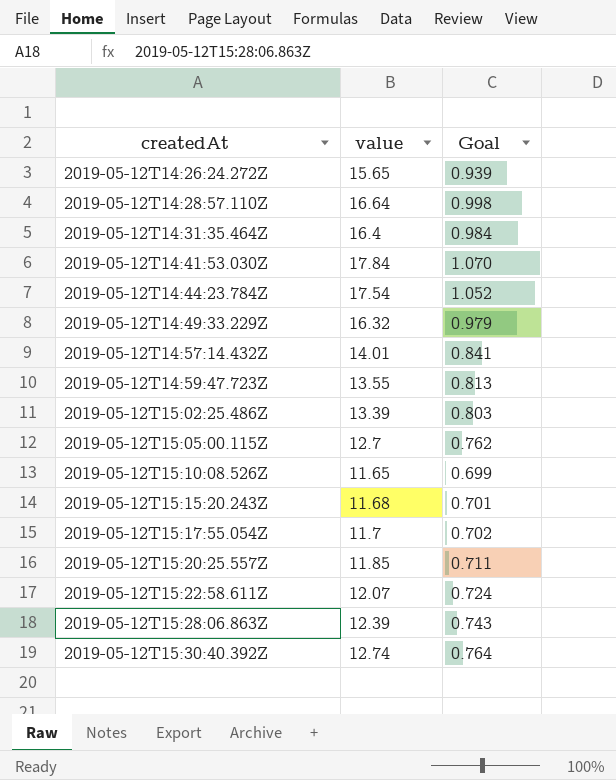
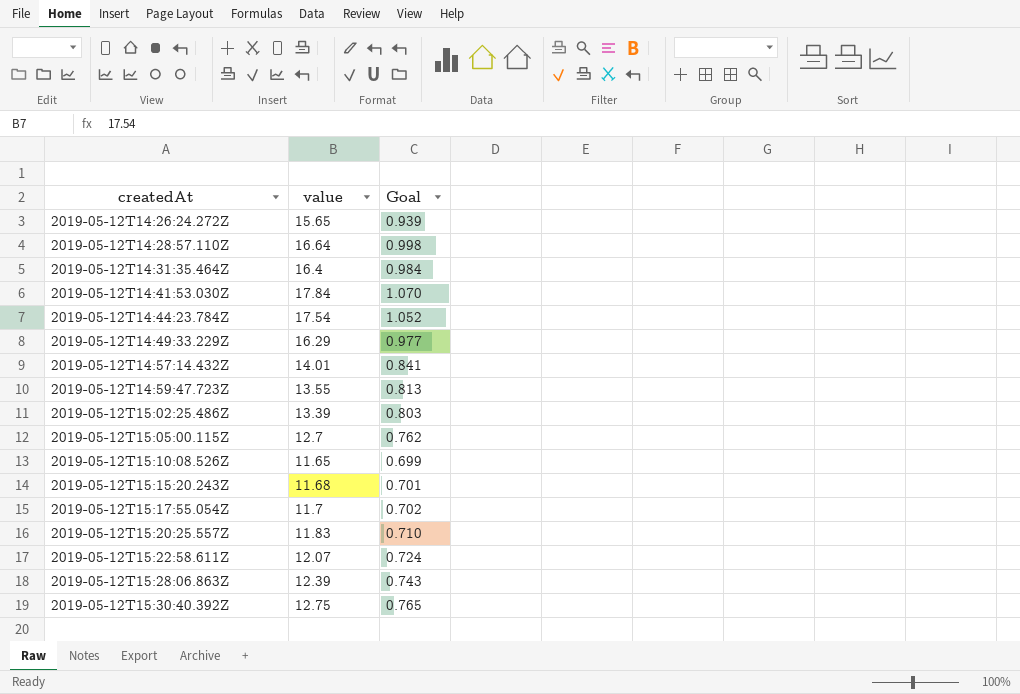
2019-05-12T14:49:33.229Z | value: 16.32 -> 16.29
2019-05-12T14:49:33.229Z | Goal: 0.979 -> 0.977
2019-05-12T15:20:25.557Z | value: 11.85 -> 11.83
2019-05-12T15:20:25.557Z | Goal: 0.711 -> 0.710
2019-05-12T15:30:40.392Z | value: 12.74 -> 12.75
2019-05-12T15:30:40.392Z | Goal: 0.764 -> 0.765

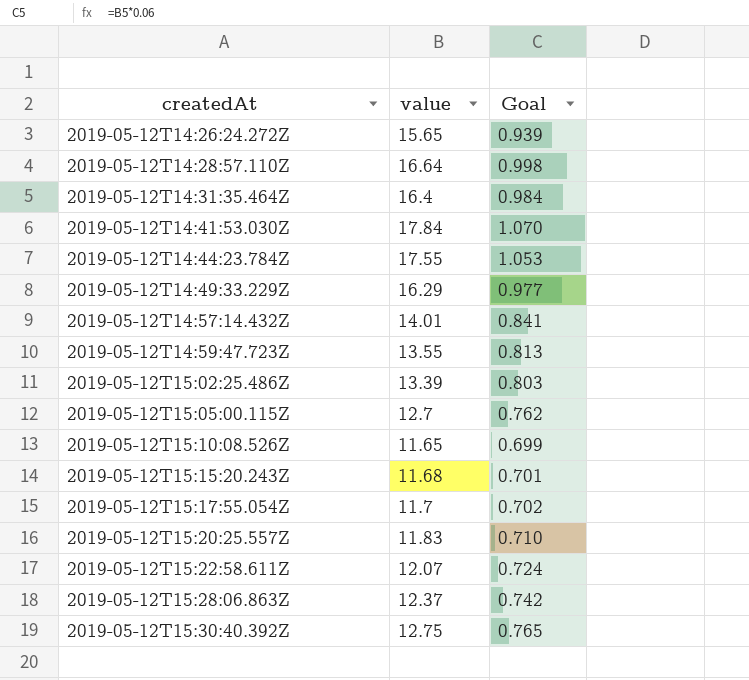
2019-05-12T14:44:23.784Z | value: 17.54 -> 17.55
2019-05-12T14:44:23.784Z | Goal: 1.052 -> 1.053
2019-05-12T15:28:06.863Z | value: 12.39 -> 12.37
2019-05-12T15:28:06.863Z | Goal: 0.743 -> 0.742

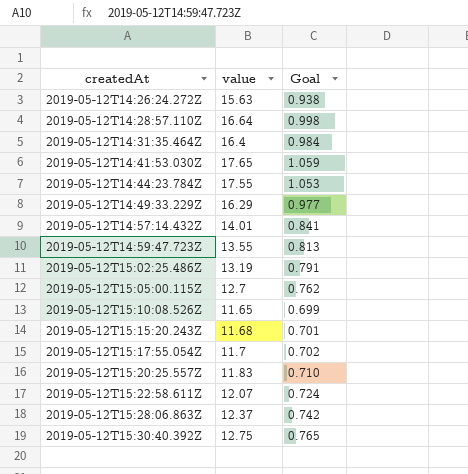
2019-05-12T14:26:24.272Z | value: 15.65 -> 15.63
2019-05-12T14:26:24.272Z | Goal: 0.939 -> 0.938
2019-05-12T14:41:53.030Z | value: 17.84 -> 17.65
2019-05-12T14:41:53.030Z | Goal: 1.070 -> 1.059
2019-05-12T15:02:25.486Z | value: 13.39 -> 13.19
2019-05-12T15:02:25.486Z | Goal: 0.803 -> 0.791

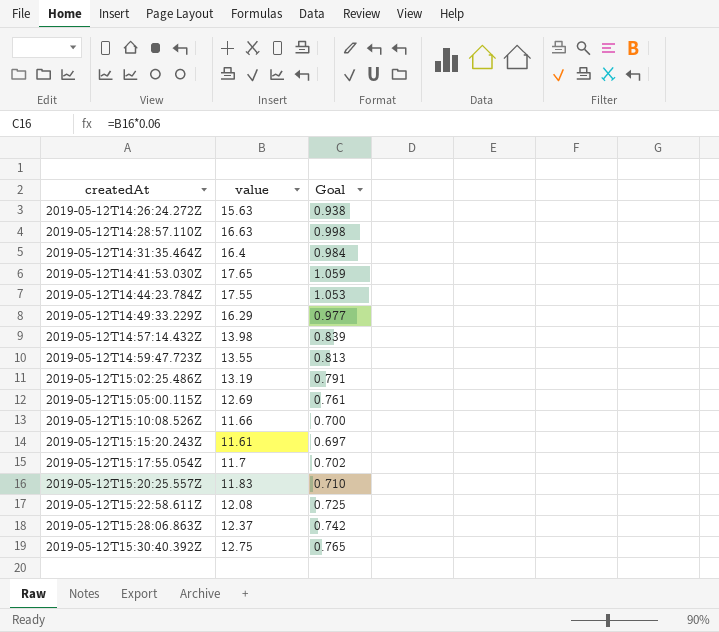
2019-05-12T14:28:57.110Z | value: 16.64 -> 16.63
2019-05-12T14:57:14.432Z | value: 14.01 -> 13.98
2019-05-12T14:57:14.432Z | Goal: 0.841 -> 0.839
2019-05-12T15:05:00.115Z | value: 12.7 -> 12.69
2019-05-12T15:05:00.115Z | Goal: 0.762 -> 0.761
2019-05-12T15:10:08.526Z | value: 11.65 -> 11.66
2019-05-12T15:10:08.526Z | Goal: 0.699 -> 0.700
2019-05-12T15:15:20.243Z | value: 11.68 -> 11.61
2019-05-12T15:15:20.243Z | Goal: 0.701 -> 0.697
2019-05-12T15:22:58.611Z | value: 12.07 -> 12.08
2019-05-12T15:22:58.611Z | Goal: 0.724 -> 0.725

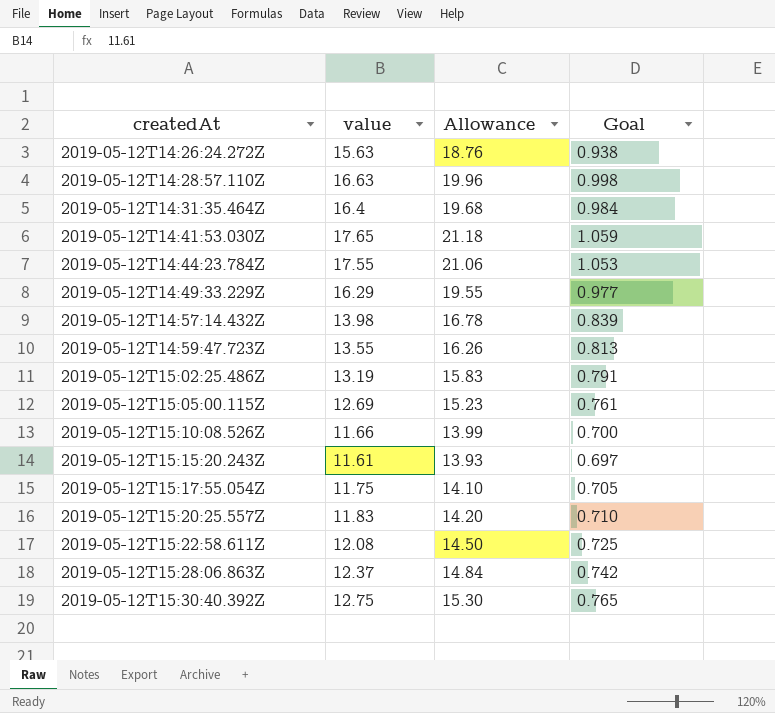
column Allowance | formula: none -> [value] * 1.2
2019-05-12T15:17:55.054Z | value: 11.7 -> 11.75
2019-05-12T15:17:55.054Z | Goal: 0.702 -> 0.705

